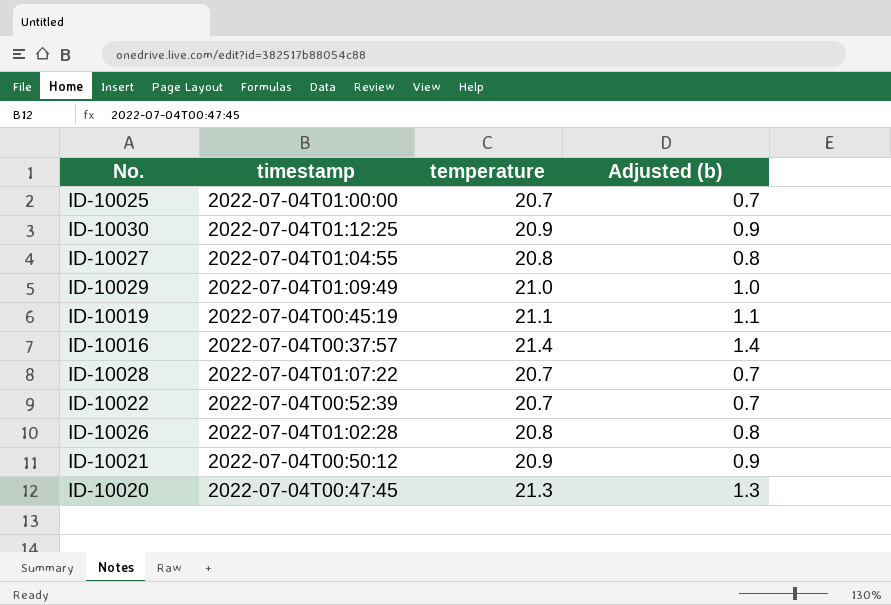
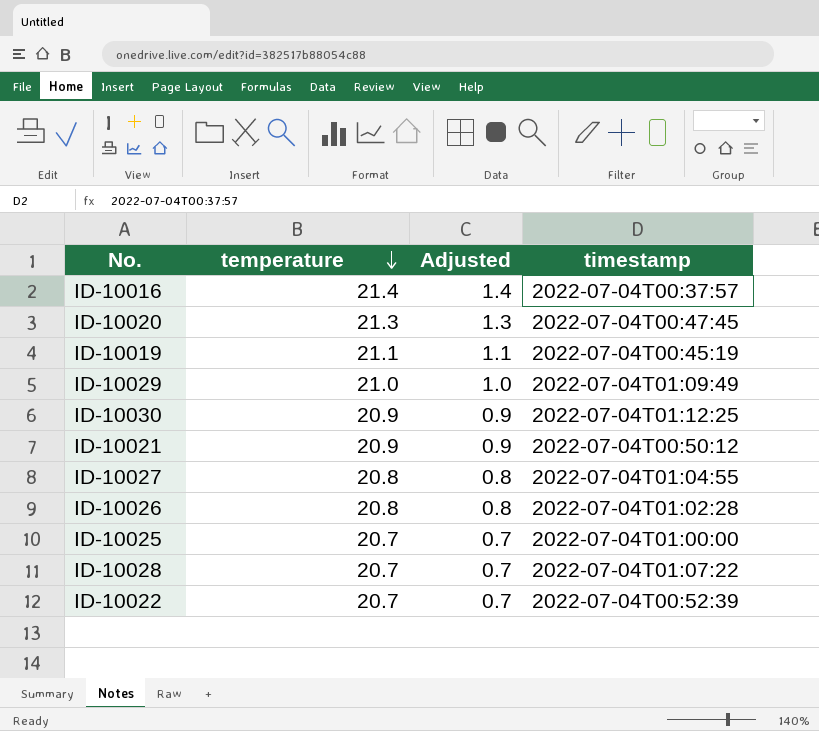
row order: none -> temperature descending
column name: Adjusted (b) -> Adjusted
column timestamp | position: 2 -> 4

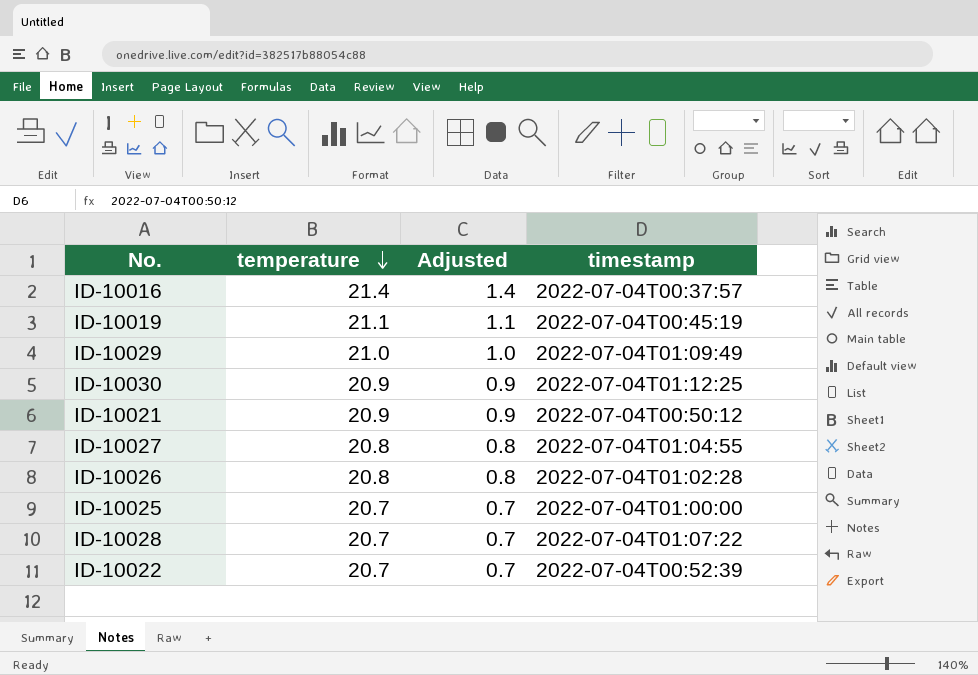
row ID-10020: 21.3 | 1.3 | 2022-07-04T00:47:45 -> none

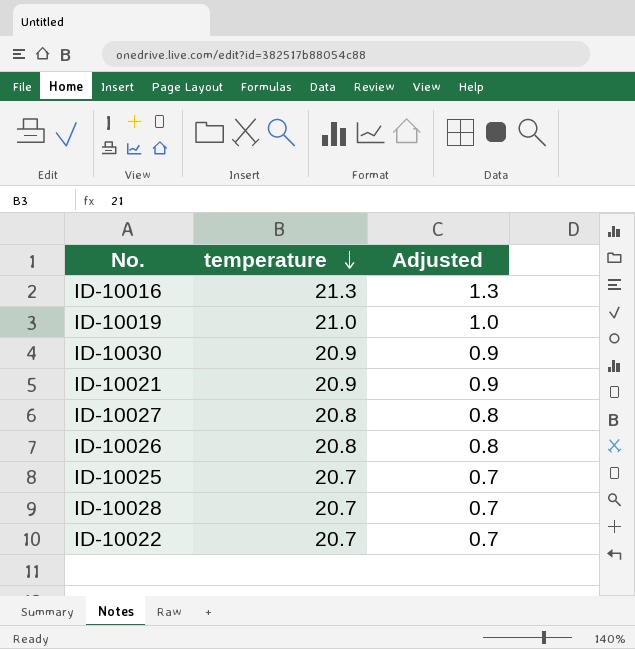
column timestamp | position: 4 -> none
row ID-10029: 21.0 | 1.0 | 2022-07-04T01:09:49 -> none
ID-10016 | temperature: 21.4 -> 21.3
ID-10016 | Adjusted: 1.4 -> 1.3
ID-10019 | temperature: 21.1 -> 21.0
ID-10019 | Adjusted: 1.1 -> 1.0

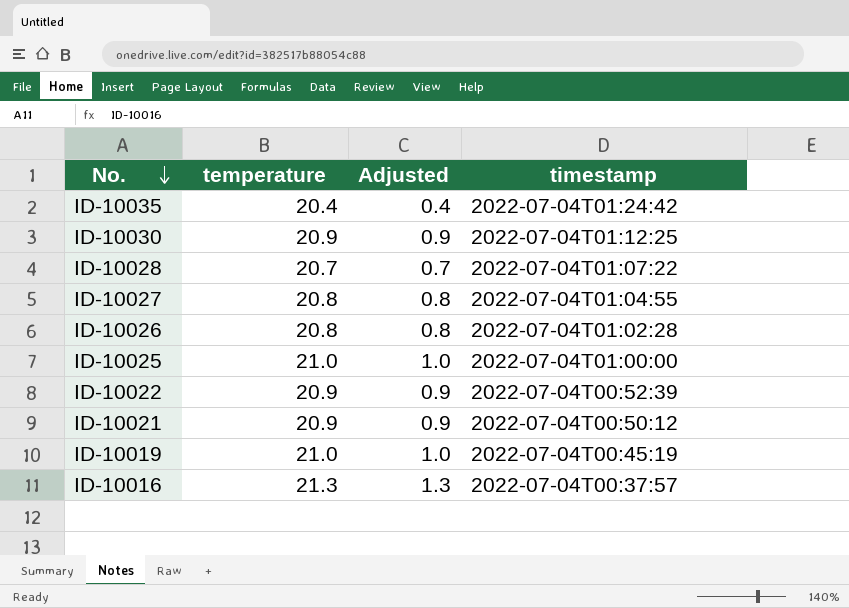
row order: temperature descending -> No. descending
column timestamp | position: none -> 4
row ID-10035: none -> 20.4 | 0.4 | 2022-07-04T01:24:42
ID-10025 | temperature: 20.7 -> 21.0
ID-10025 | Adjusted: 0.7 -> 1.0
ID-10022 | temperature: 20.7 -> 20.9
ID-10022 | Adjusted: 0.7 -> 0.9

